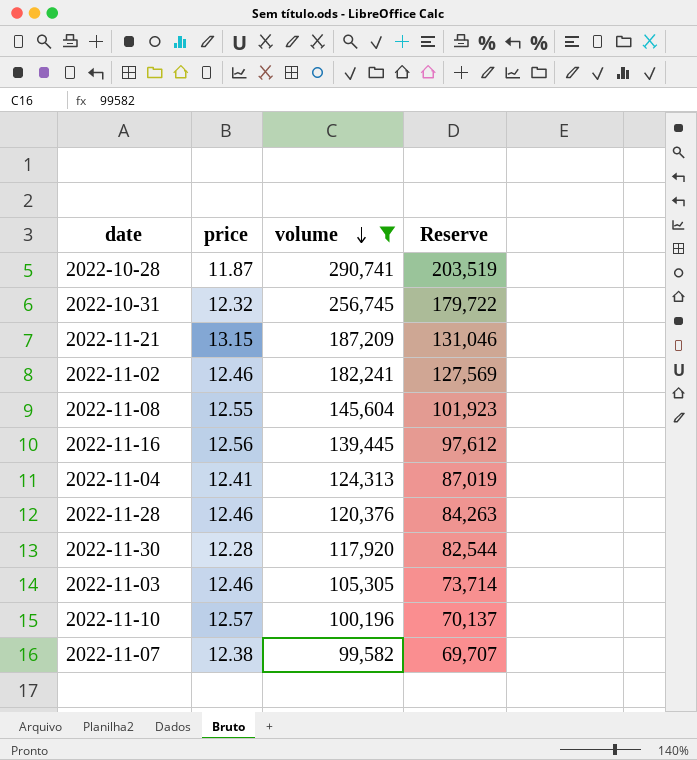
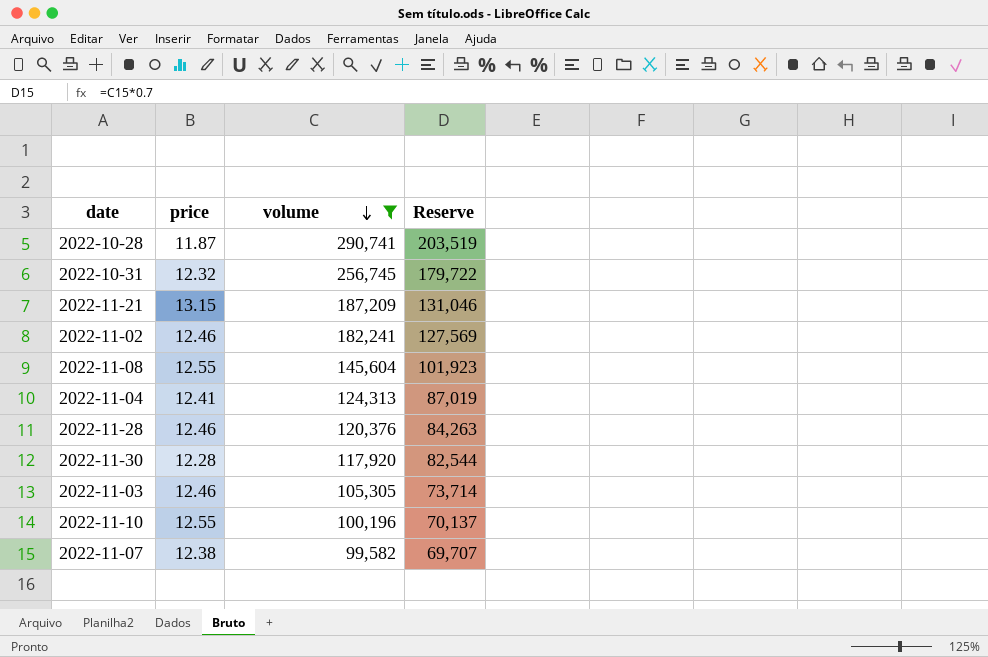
row 2022-11-16: 12.56 | 139,445 | 97,612 -> none
2022-11-10 | price: 12.57 -> 12.55

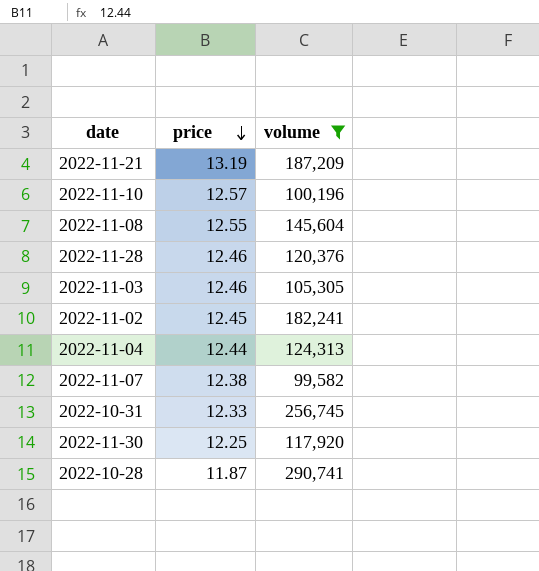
row order: volume descending -> price descending
column Reserve | formula: [volume] * 0.7 -> none
2022-11-21 | price: 13.15 -> 13.19
2022-11-10 | price: 12.55 -> 12.57
2022-11-02 | price: 12.46 -> 12.45
2022-11-04 | price: 12.41 -> 12.44
2022-10-31 | price: 12.32 -> 12.33
2022-11-30 | price: 12.28 -> 12.25

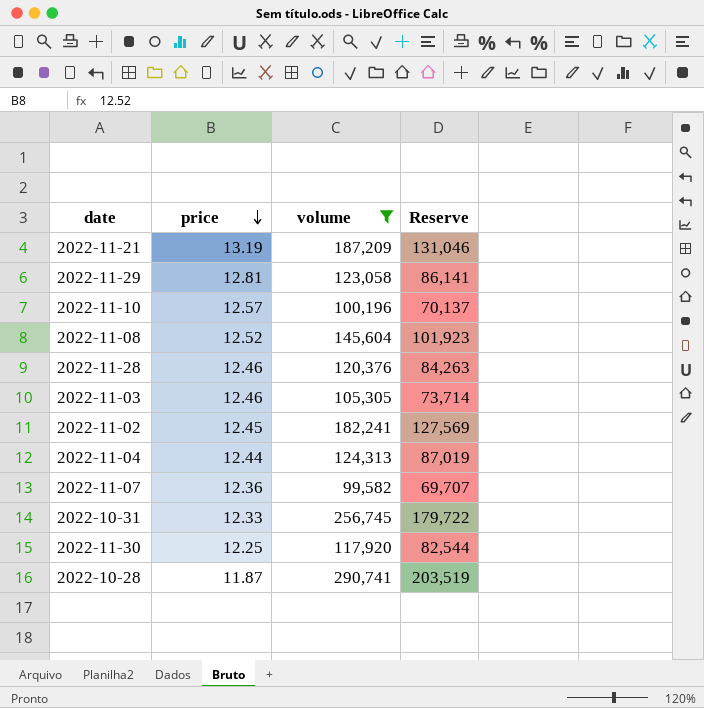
column Reserve | formula: none -> [volume] * 0.7
row 2022-11-29: none -> 12.81 | 123,058 | 86,141
2022-11-08 | price: 12.55 -> 12.52
2022-11-07 | price: 12.38 -> 12.36

